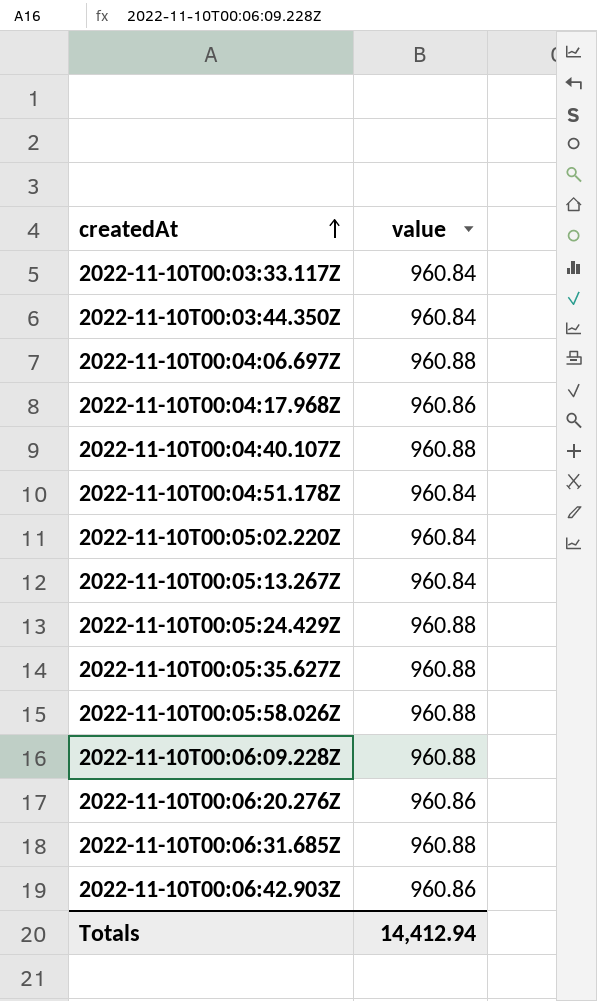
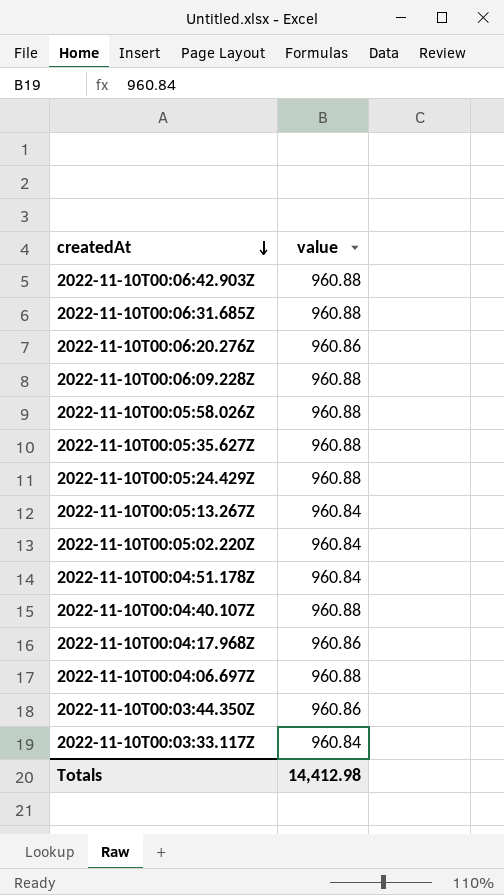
row order: createdAt ascending -> createdAt descending
2022-11-10T00:06:42.903Z | value: 960.86 -> 960.88
2022-11-10T00:03:44.350Z | value: 960.84 -> 960.86
Totals | value: 14,412.94 -> 14,412.98

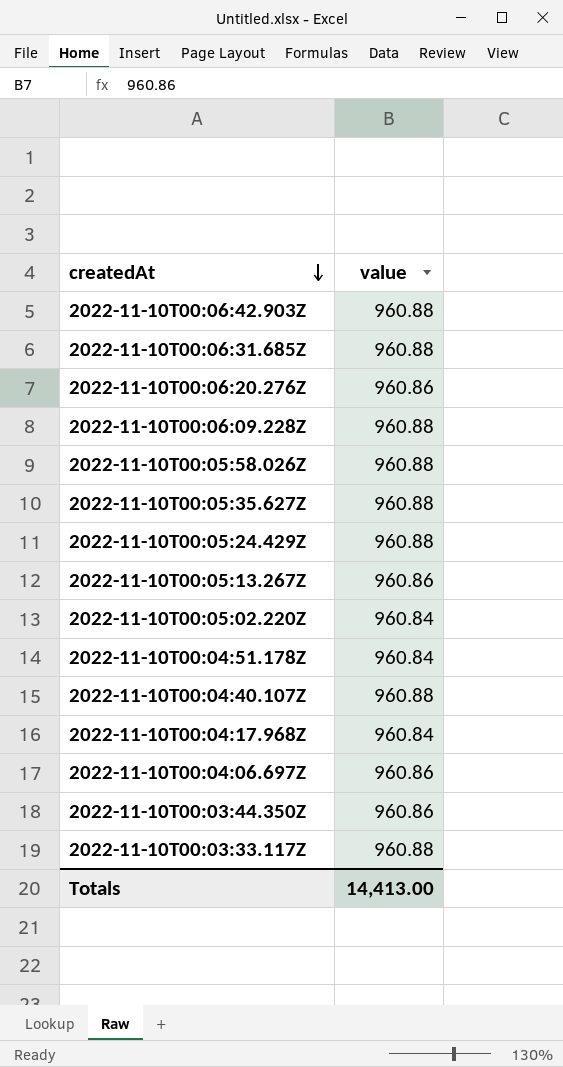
2022-11-10T00:05:13.267Z | value: 960.84 -> 960.86
2022-11-10T00:04:17.968Z | value: 960.86 -> 960.84
2022-11-10T00:04:06.697Z | value: 960.88 -> 960.86
2022-11-10T00:03:33.117Z | value: 960.84 -> 960.88
Totals | value: 14,412.98 -> 14,413.00

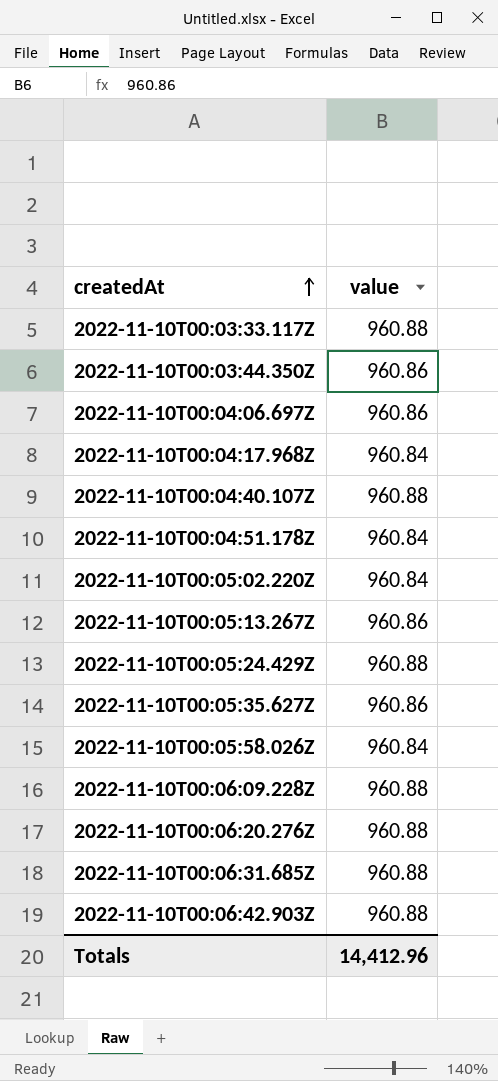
row order: createdAt descending -> createdAt ascending
2022-11-10T00:05:35.627Z | value: 960.88 -> 960.86
2022-11-10T00:05:58.026Z | value: 960.88 -> 960.84
2022-11-10T00:06:20.276Z | value: 960.86 -> 960.88
Totals | value: 14,413.00 -> 14,412.96

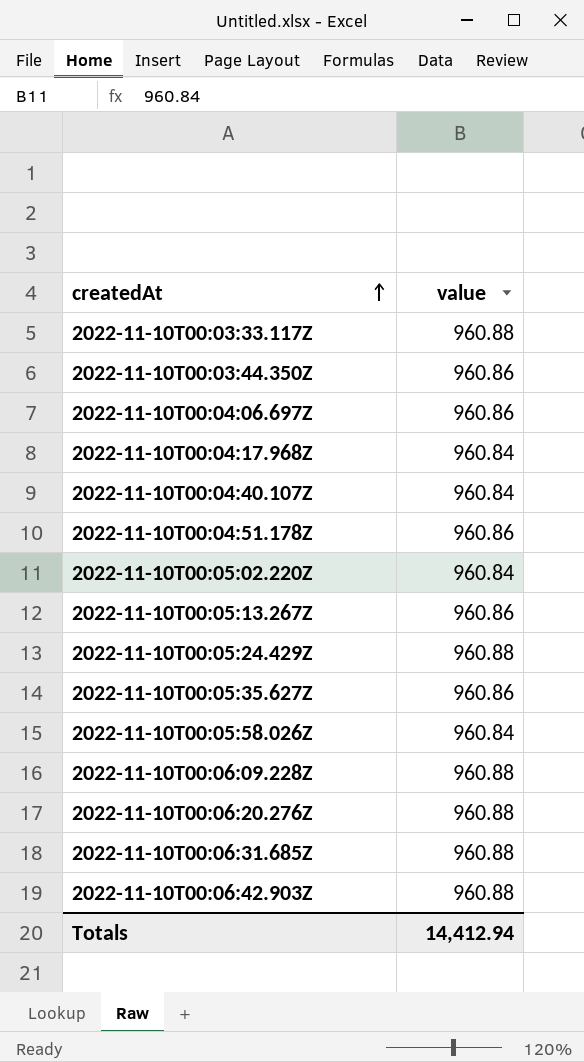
2022-11-10T00:04:40.107Z | value: 960.88 -> 960.84
2022-11-10T00:04:51.178Z | value: 960.84 -> 960.86
Totals | value: 14,412.96 -> 14,412.94

